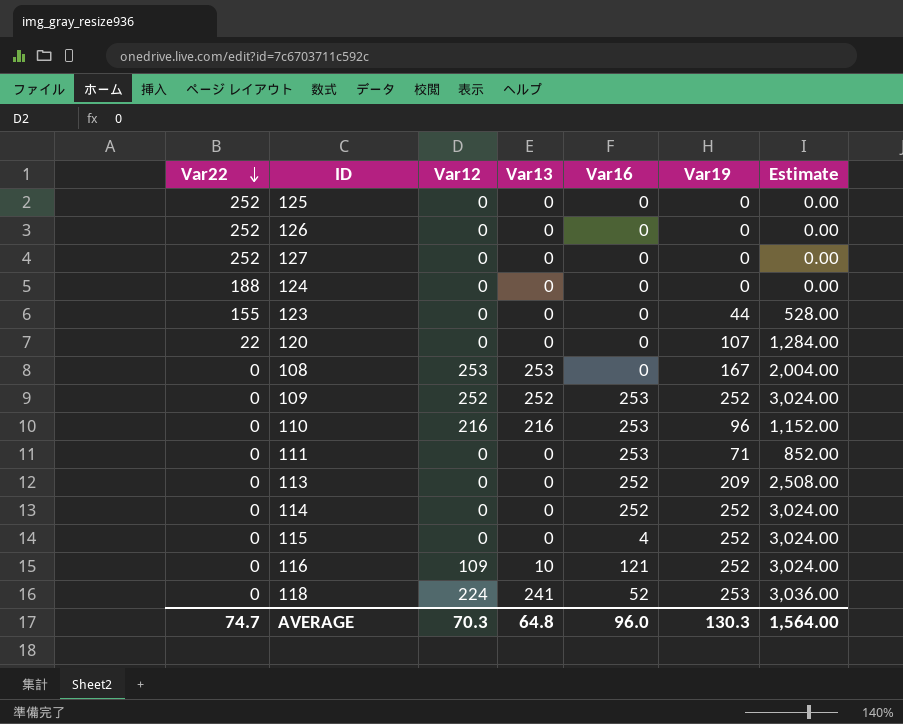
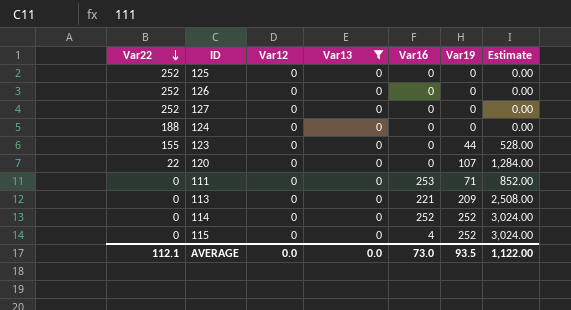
filter: none -> Var13 = 0
113 | Var16: 252 -> 221
AVERAGE | Var22: 74.7 -> 112.1
AVERAGE | Var12: 70.3 -> 0.0
AVERAGE | Var13: 64.8 -> 0.0
AVERAGE | Var16: 96.0 -> 73.0
AVERAGE | Var19: 130.3 -> 93.5
AVERAGE | Estimate: 1,564.00 -> 1,122.00

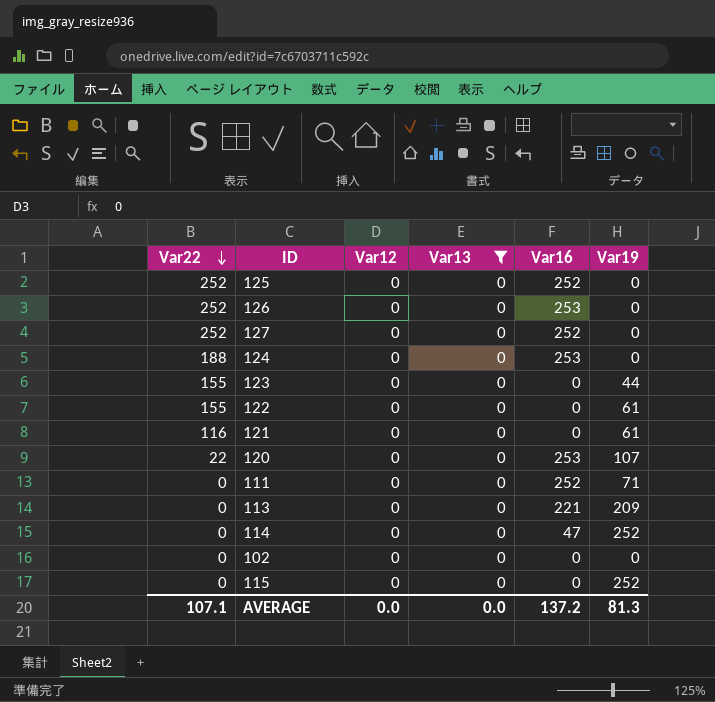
column Estimate | formula: [Var19] * 12 -> none
125 | Var16: 0 -> 252
126 | Var16: 0 -> 253
127 | Var16: 0 -> 252
124 | Var16: 0 -> 253
row 122: none -> 155 | 0 | 0 | 0 | 61
row 121: none -> 116 | 0 | 0 | 0 | 61
120 | Var16: 0 -> 253
111 | Var16: 253 -> 252
114 | Var16: 252 -> 47
row 102: none -> 0 | 0 | 0 | 0 | 0
115 | Var16: 4 -> 0
AVERAGE | Var22: 112.1 -> 107.1
AVERAGE | Var16: 73.0 -> 137.2
AVERAGE | Var19: 93.5 -> 81.3

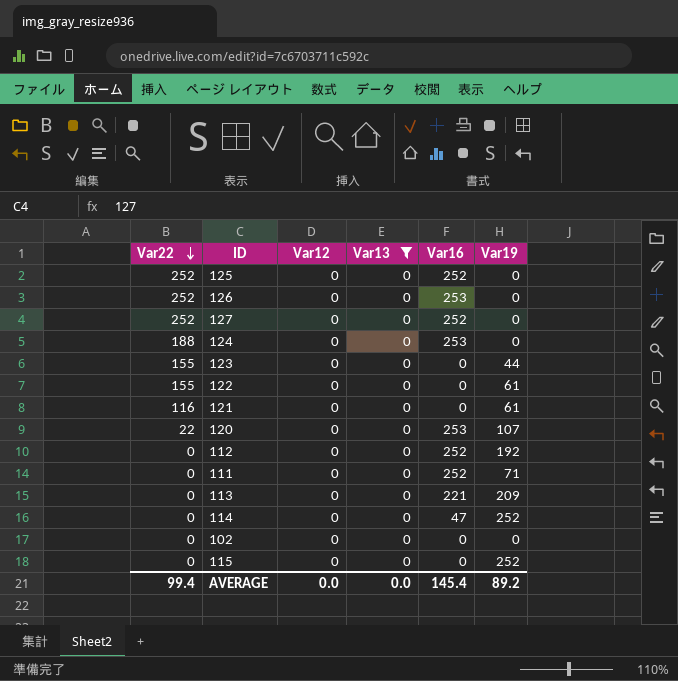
row 112: none -> 0 | 0 | 0 | 252 | 192
AVERAGE | Var22: 107.1 -> 99.4
AVERAGE | Var16: 137.2 -> 145.4
AVERAGE | Var19: 81.3 -> 89.2

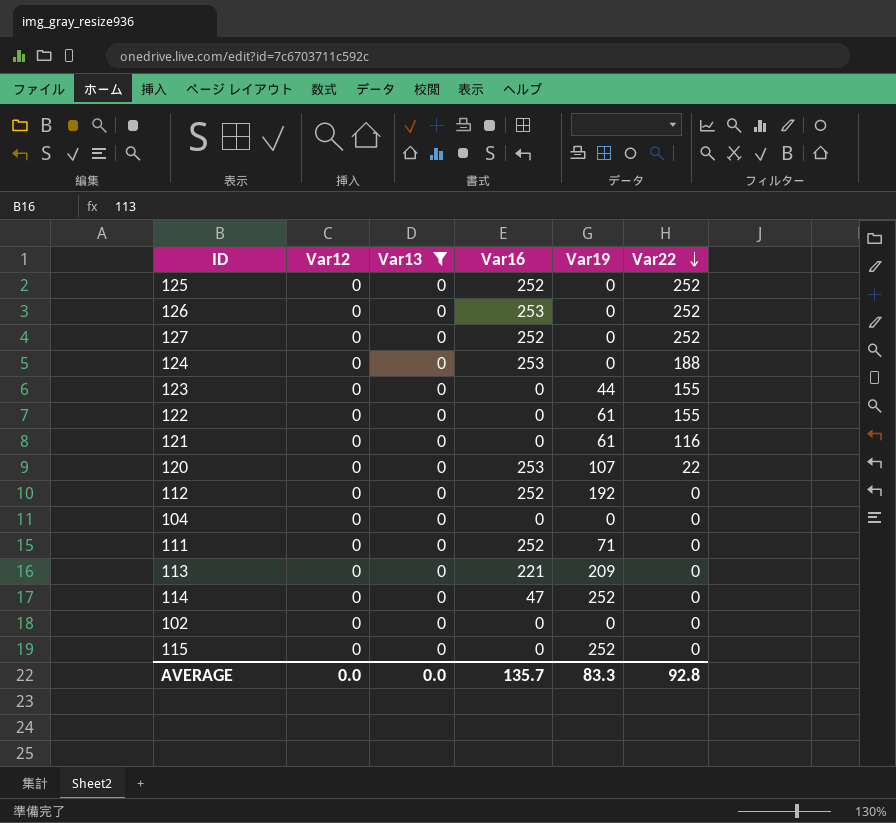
column Var22 | position: 1 -> 6
row 104: none -> 0 | 0 | 0 | 0 | 0
AVERAGE | Var16: 145.4 -> 135.7
AVERAGE | Var19: 89.2 -> 83.3
AVERAGE | Var22: 99.4 -> 92.8

